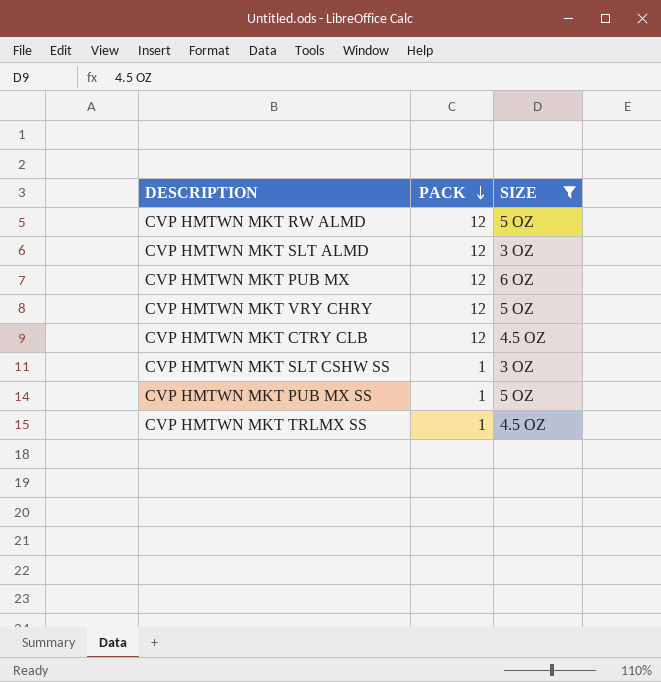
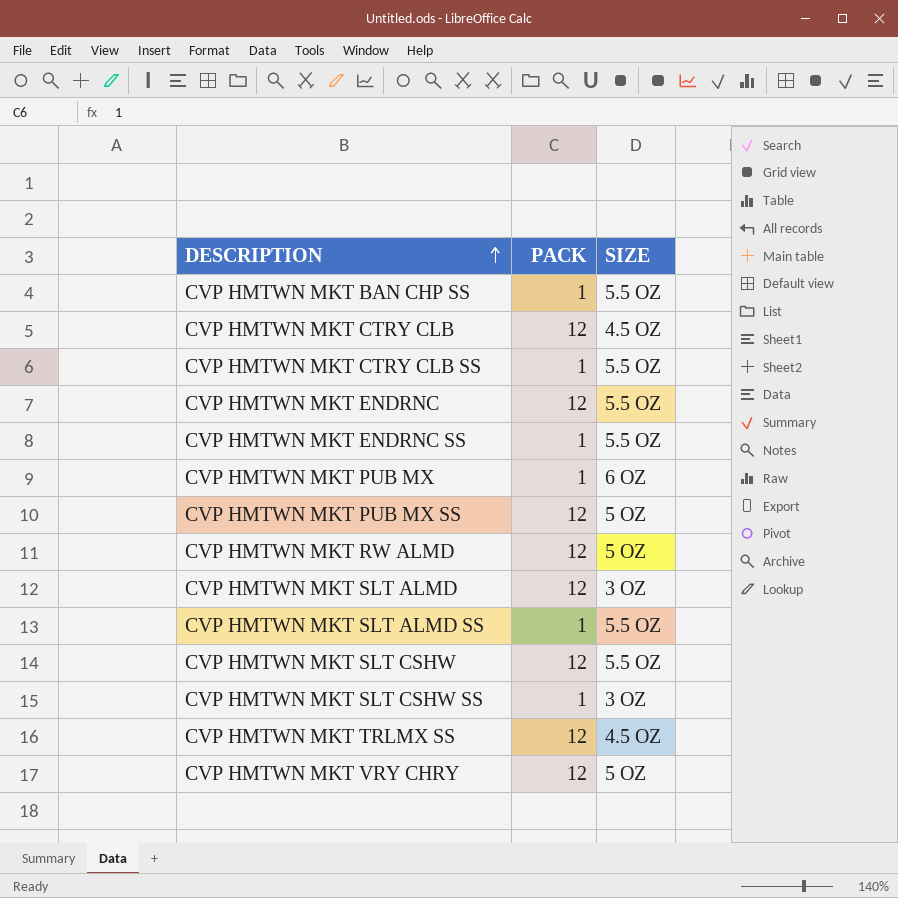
filter: SIZE != 5.5 OZ -> none
row order: PACK descending -> DESCRIPTION ascending
CVP HMTWN MKT PUB MX | PACK: 12 -> 1
CVP HMTWN MKT PUB MX SS | PACK: 1 -> 12
CVP HMTWN MKT TRLMX SS | PACK: 1 -> 12

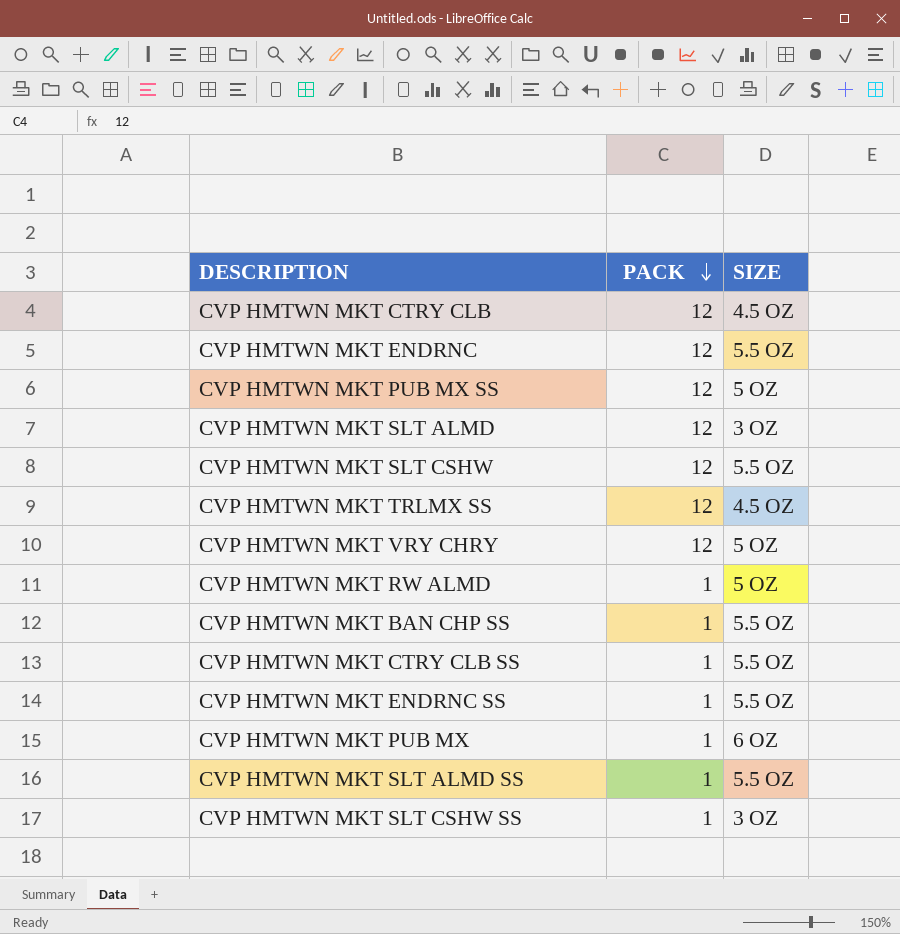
row order: DESCRIPTION ascending -> PACK descending
CVP HMTWN MKT RW ALMD | PACK: 12 -> 1

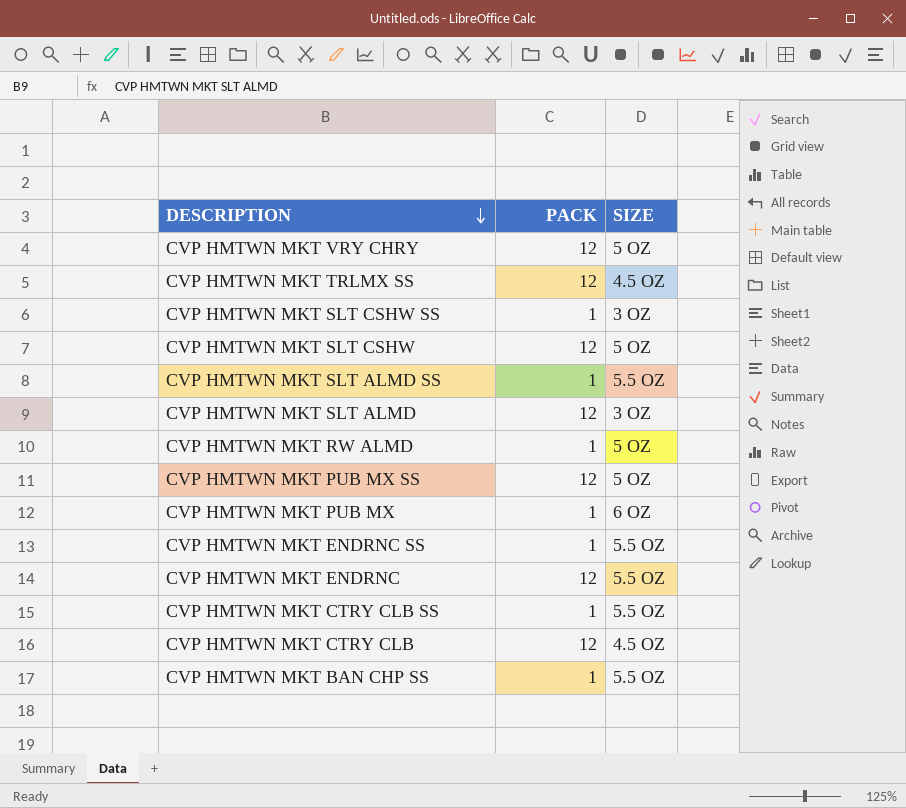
row order: PACK descending -> DESCRIPTION descending
CVP HMTWN MKT SLT CSHW | SIZE: 5.5 OZ -> 5 OZ

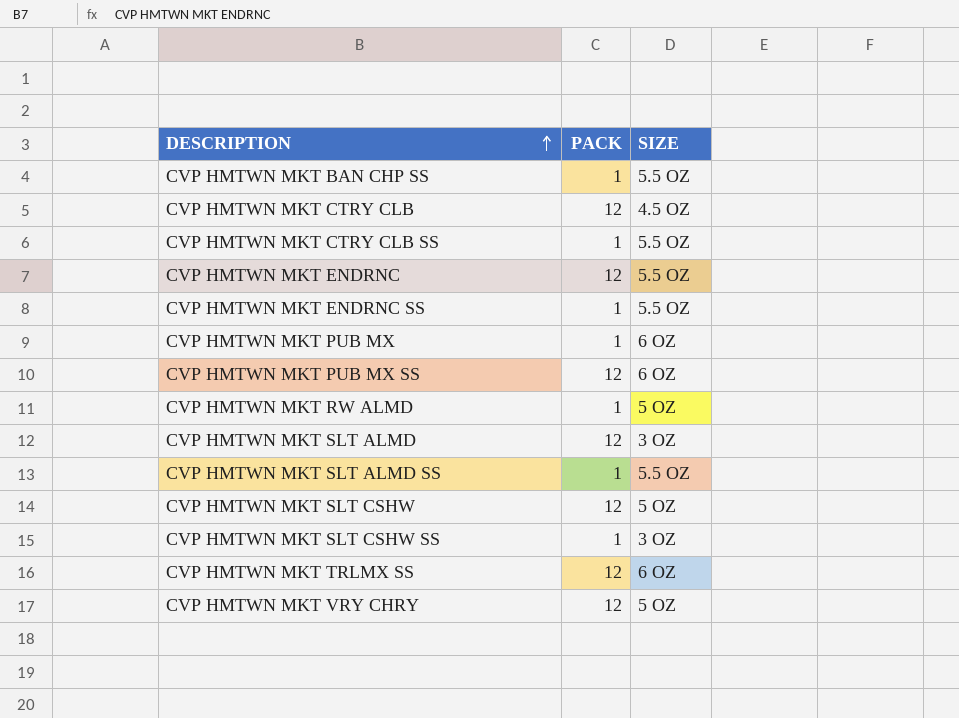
row order: DESCRIPTION descending -> DESCRIPTION ascending
CVP HMTWN MKT PUB MX SS | SIZE: 5 OZ -> 6 OZ
CVP HMTWN MKT TRLMX SS | SIZE: 4.5 OZ -> 6 OZ

